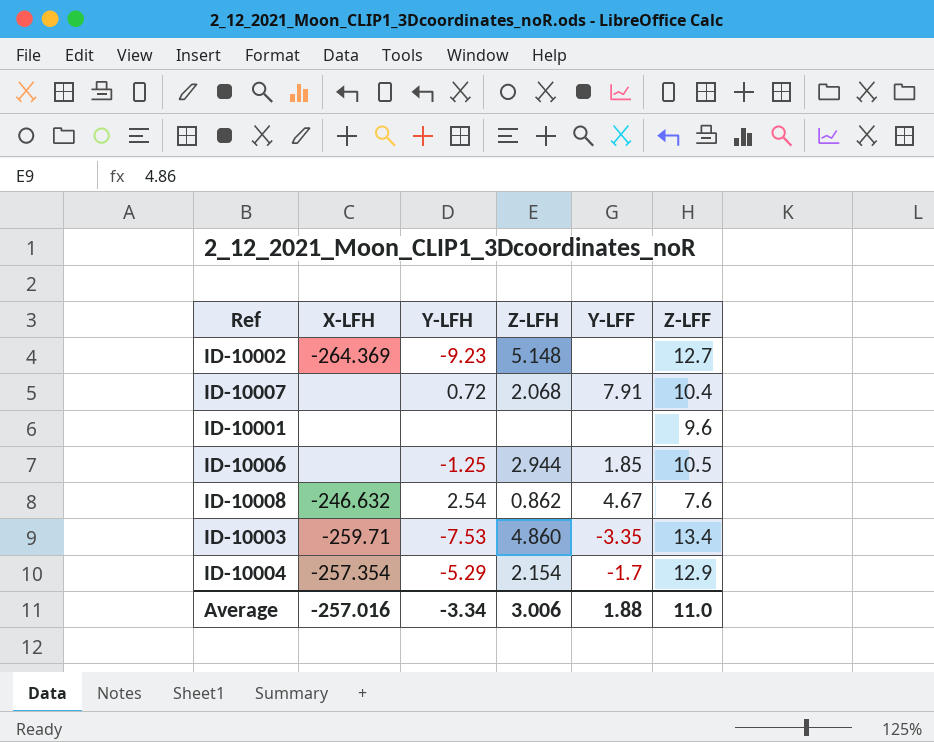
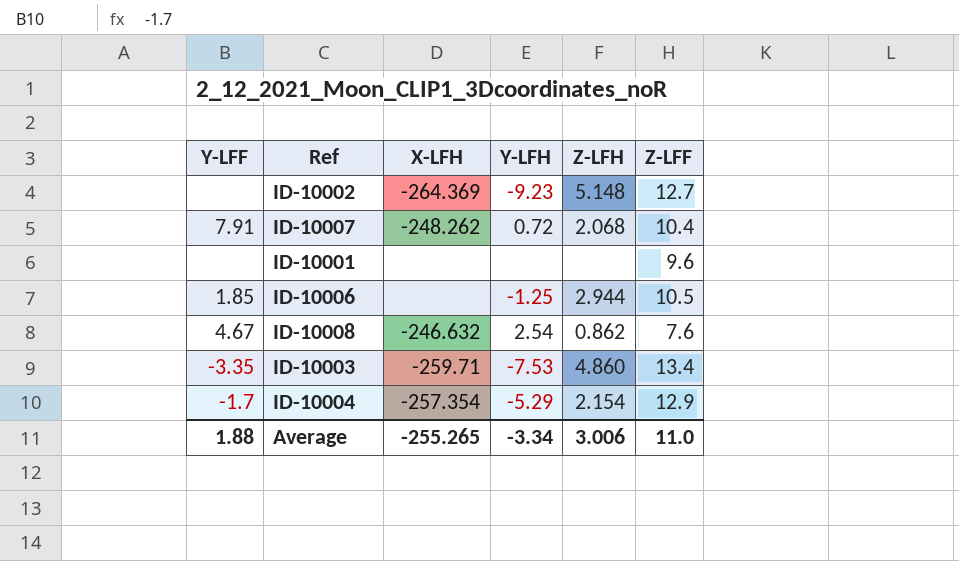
column Y-LFF | position: 5 -> 1
ID-10007 | X-LFH: none -> -248.262
Average | X-LFH: -257.016 -> -255.265

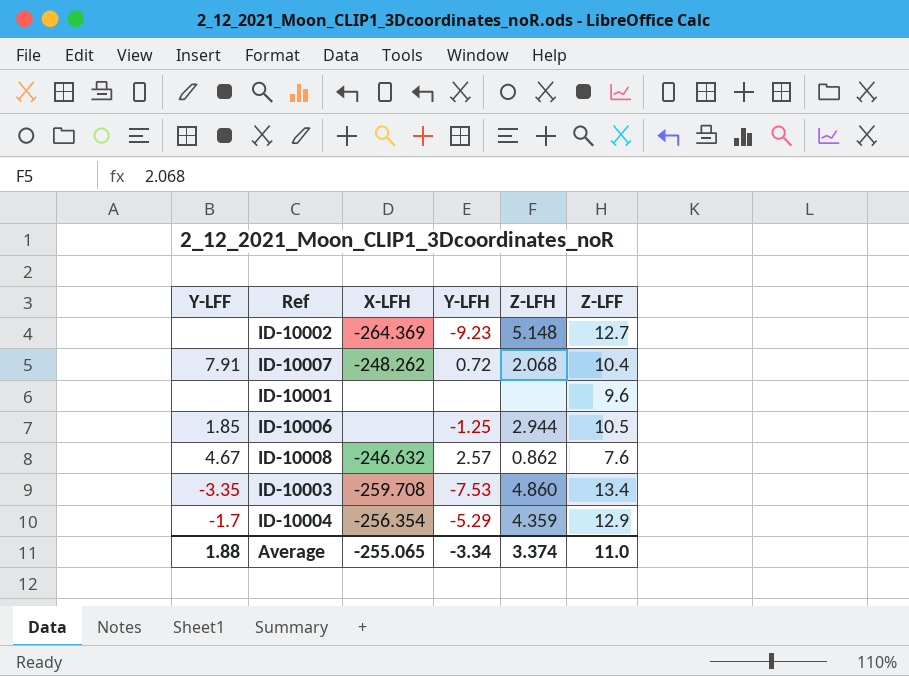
ID-10008 | Y-LFH: 2.54 -> 2.57
ID-10003 | X-LFH: -259.71 -> -259.708
ID-10004 | X-LFH: -257.354 -> -256.354
ID-10004 | Z-LFH: 2.154 -> 4.359
Average | X-LFH: -255.265 -> -255.065
Average | Z-LFH: 3.006 -> 3.374

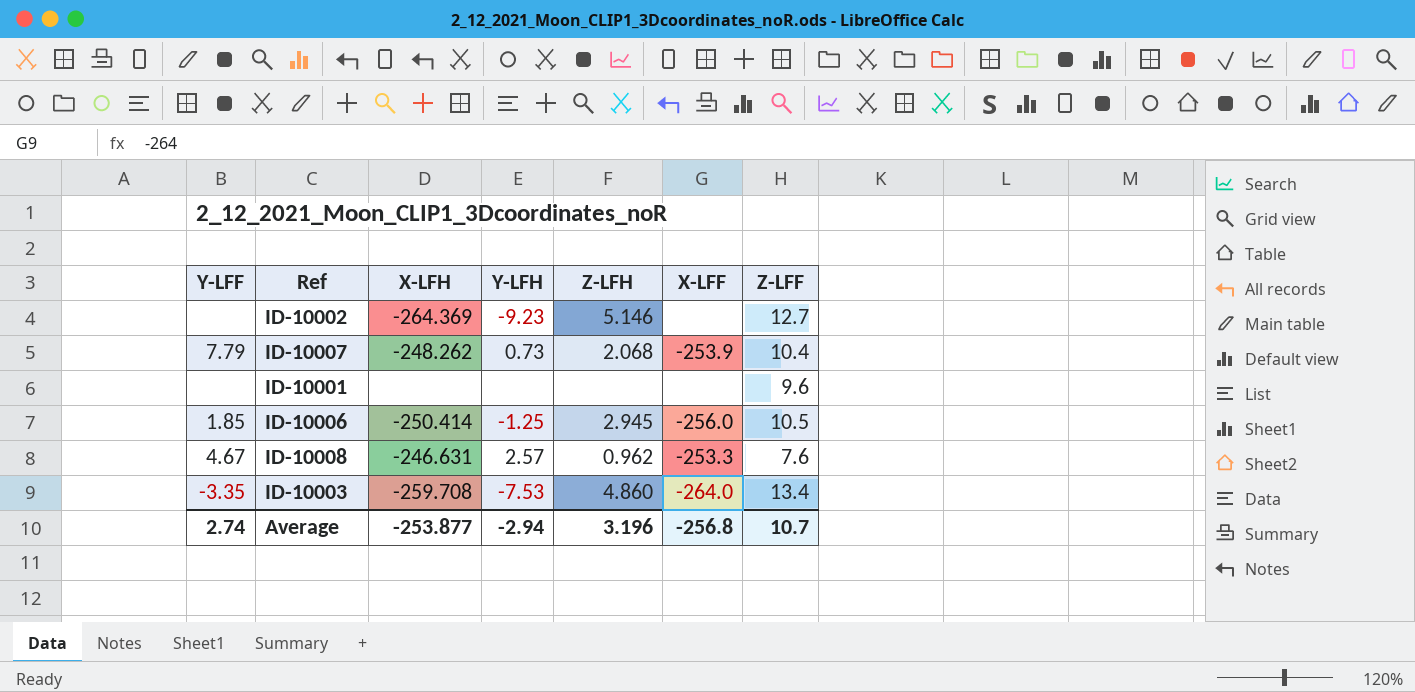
column X-LFF | position: none -> 6
row ID-10004: -1.7 | -256.354 | -5.29 | 4.359 | 12.9 -> none
ID-10002 | Z-LFH: 5.148 -> 5.146
ID-10007 | Y-LFF: 7.91 -> 7.79
ID-10007 | Y-LFH: 0.72 -> 0.73
ID-10006 | X-LFH: none -> -250.414
ID-10006 | Z-LFH: 2.944 -> 2.945
ID-10008 | X-LFH: -246.632 -> -246.631
ID-10008 | Z-LFH: 0.862 -> 0.962
Average | Y-LFF: 1.88 -> 2.74
Average | X-LFH: -255.065 -> -253.877
Average | Y-LFH: -3.34 -> -2.94
Average | Z-LFH: 3.374 -> 3.196
Average | Z-LFF: 11.0 -> 10.7

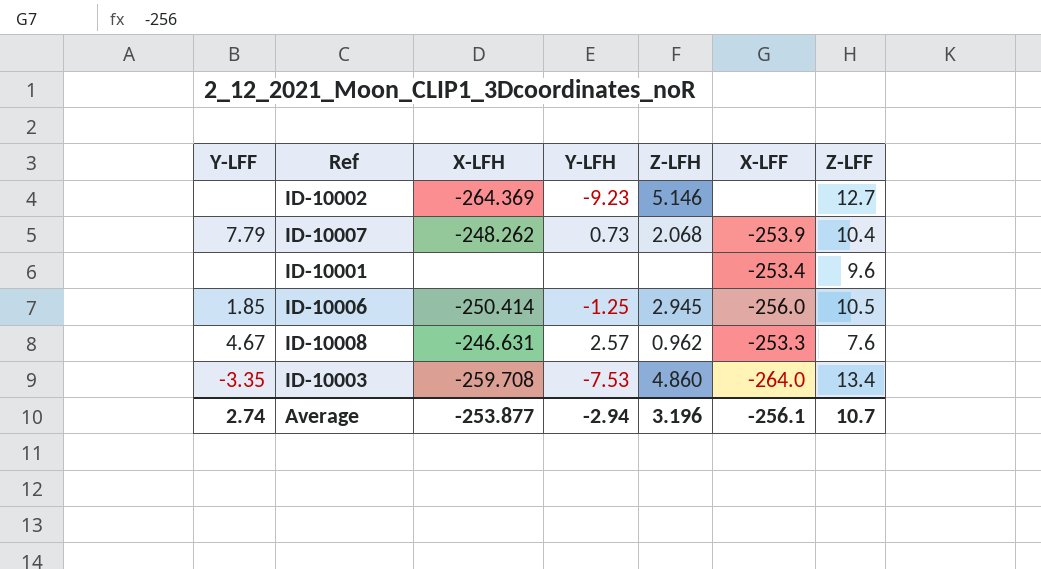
ID-10001 | X-LFF: none -> -253.4
Average | X-LFF: -256.8 -> -256.1

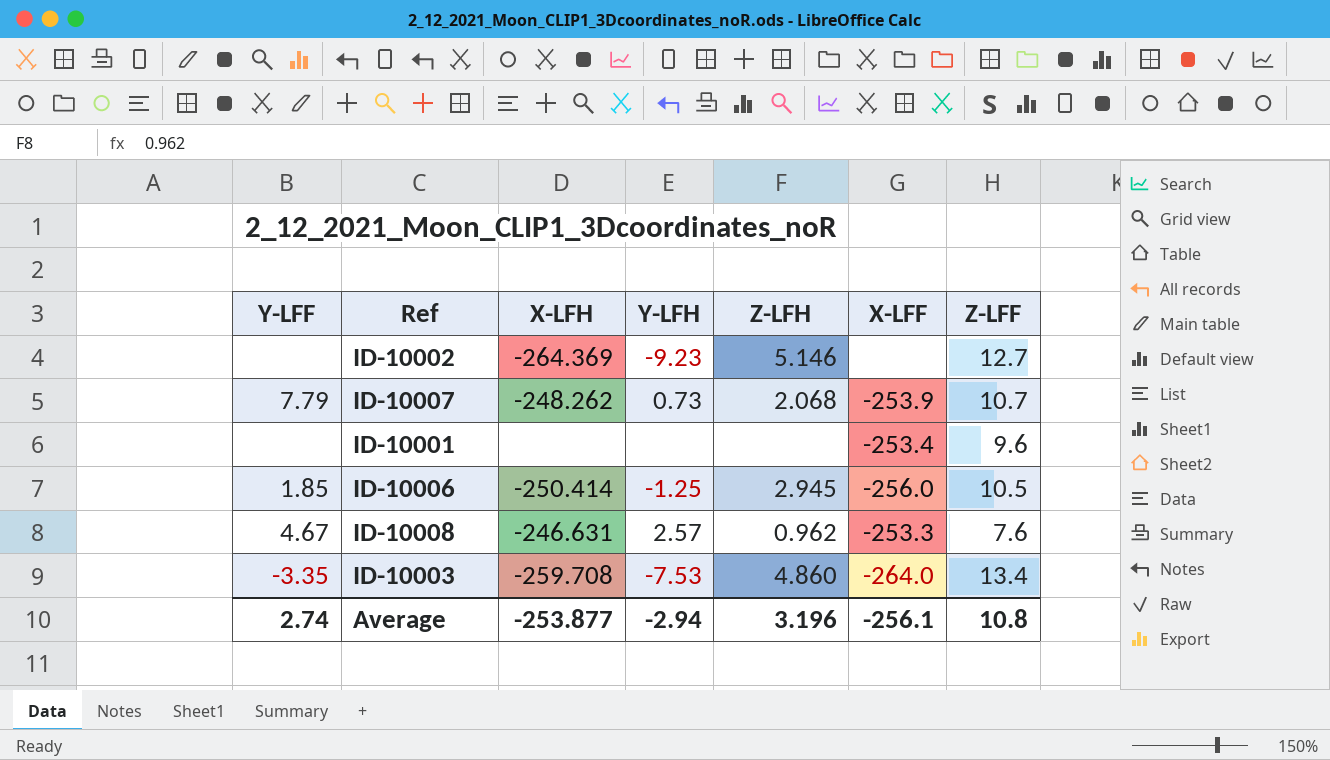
ID-10007 | Z-LFF: 10.4 -> 10.7
Average | Z-LFF: 10.7 -> 10.8

